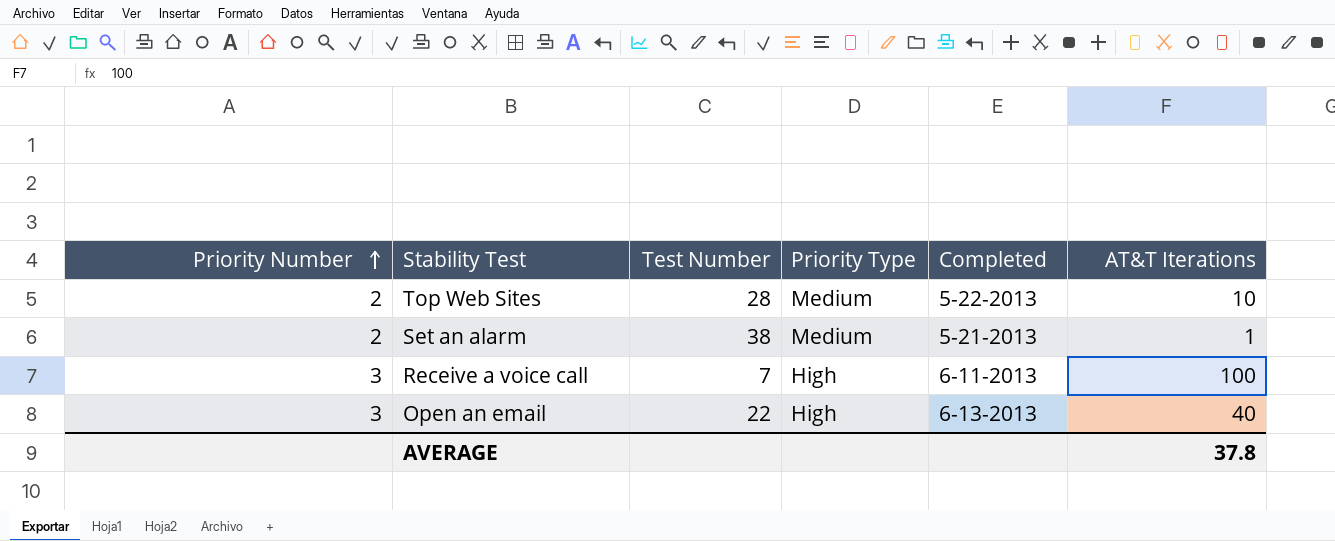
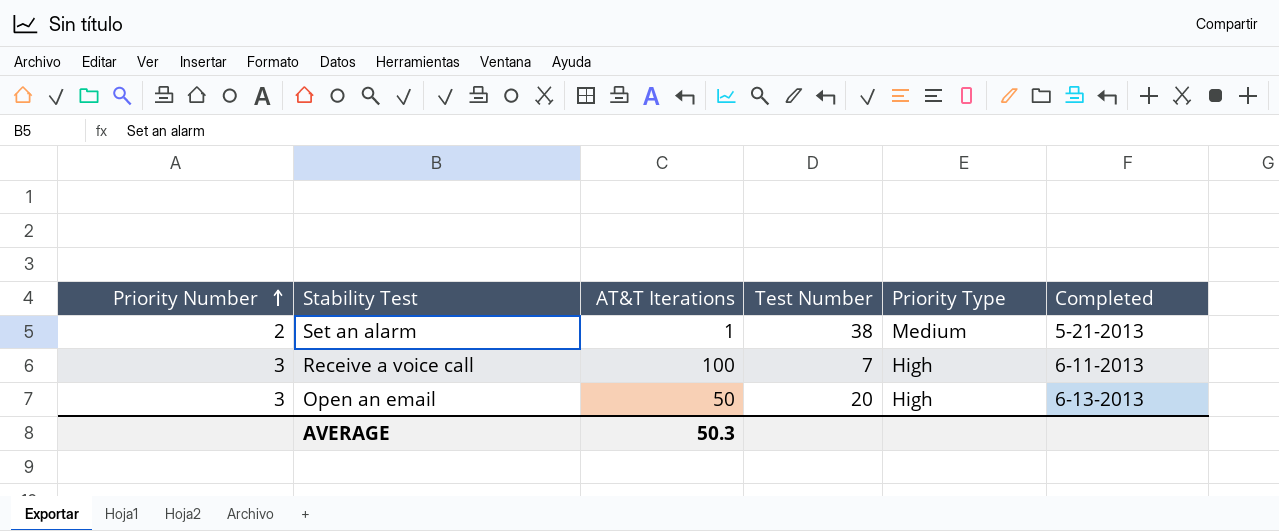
column AT&T Iterations | position: 6 -> 3
row Top Web Sites: 2 | 28 | Medium | 5-22-2013 | 10 -> none
Open an email | AT&T Iterations: 40 -> 50
Open an email | Test Number: 22 -> 20
AVERAGE | AT&T Iterations: 37.8 -> 50.3

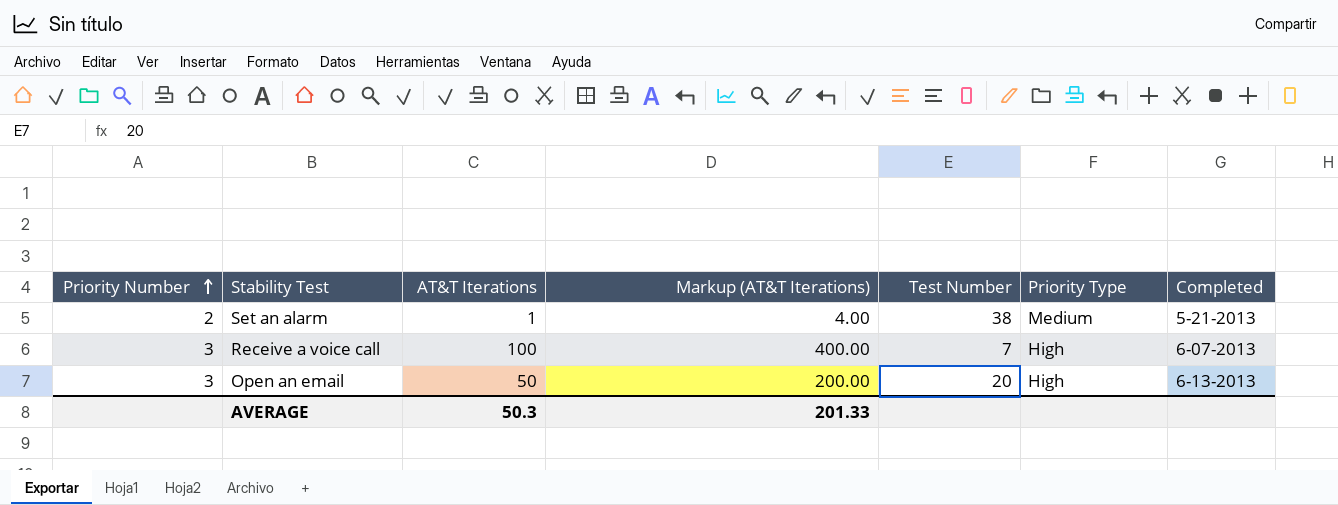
column Markup (AT&T Iterations) | formula: none -> [AT&T Iterations] * 4
Receive a voice call | Completed: 6-11-2013 -> 6-07-2013

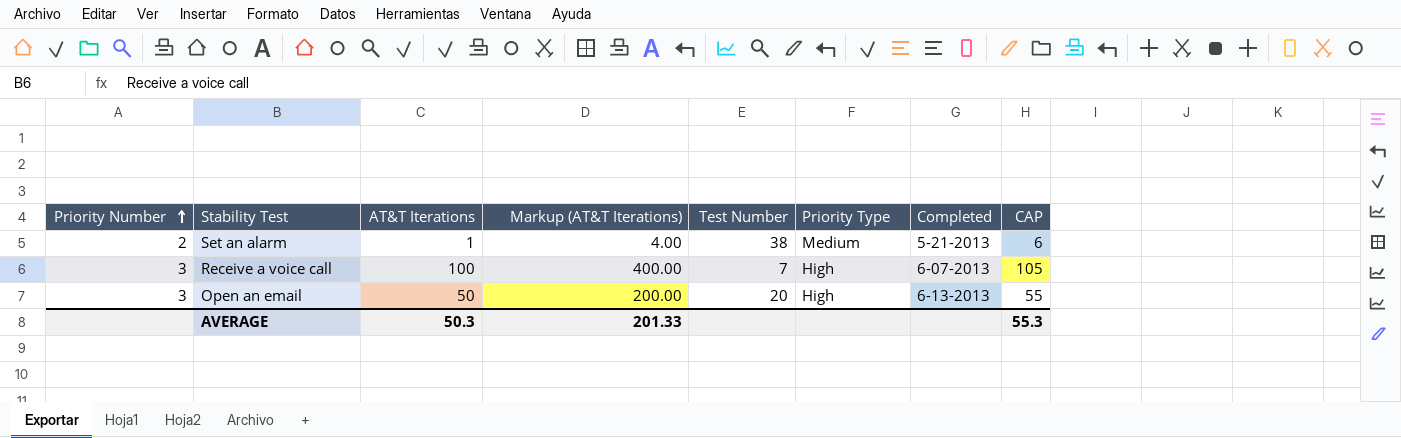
column CAP | formula: none -> [AT&T Iterations] + 5

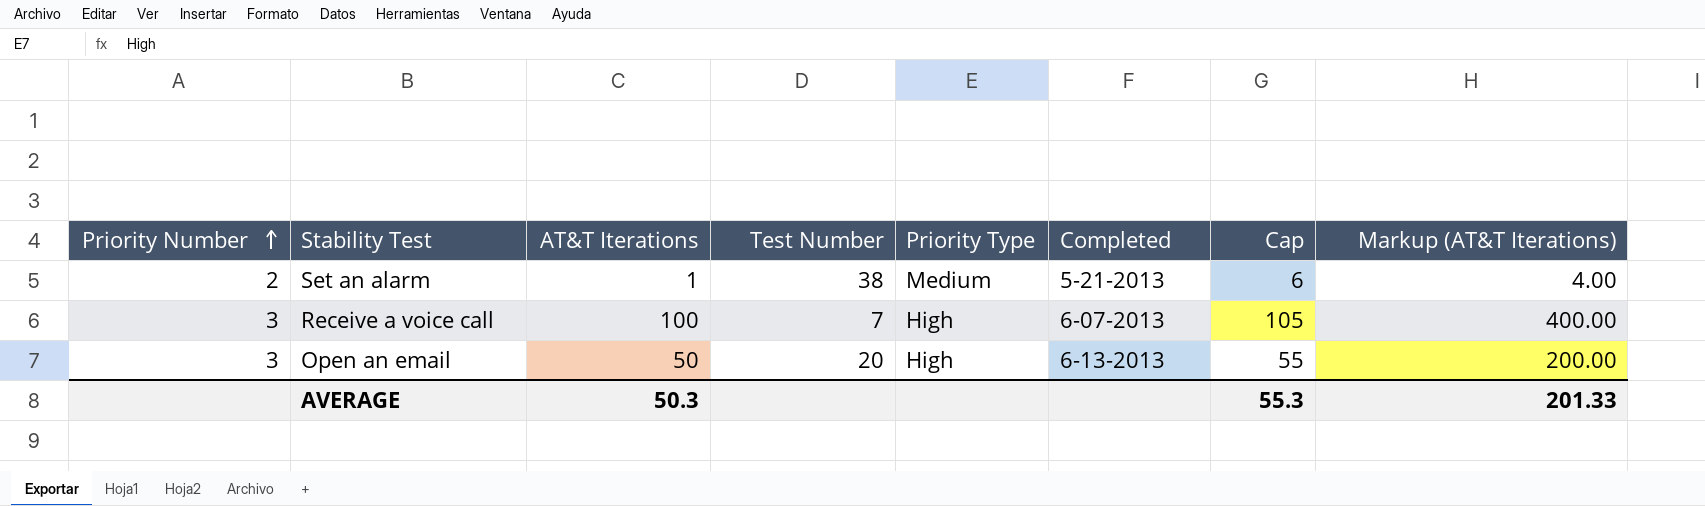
column name: CAP -> Cap
column Markup (AT&T Iterations) | position: 4 -> 8

